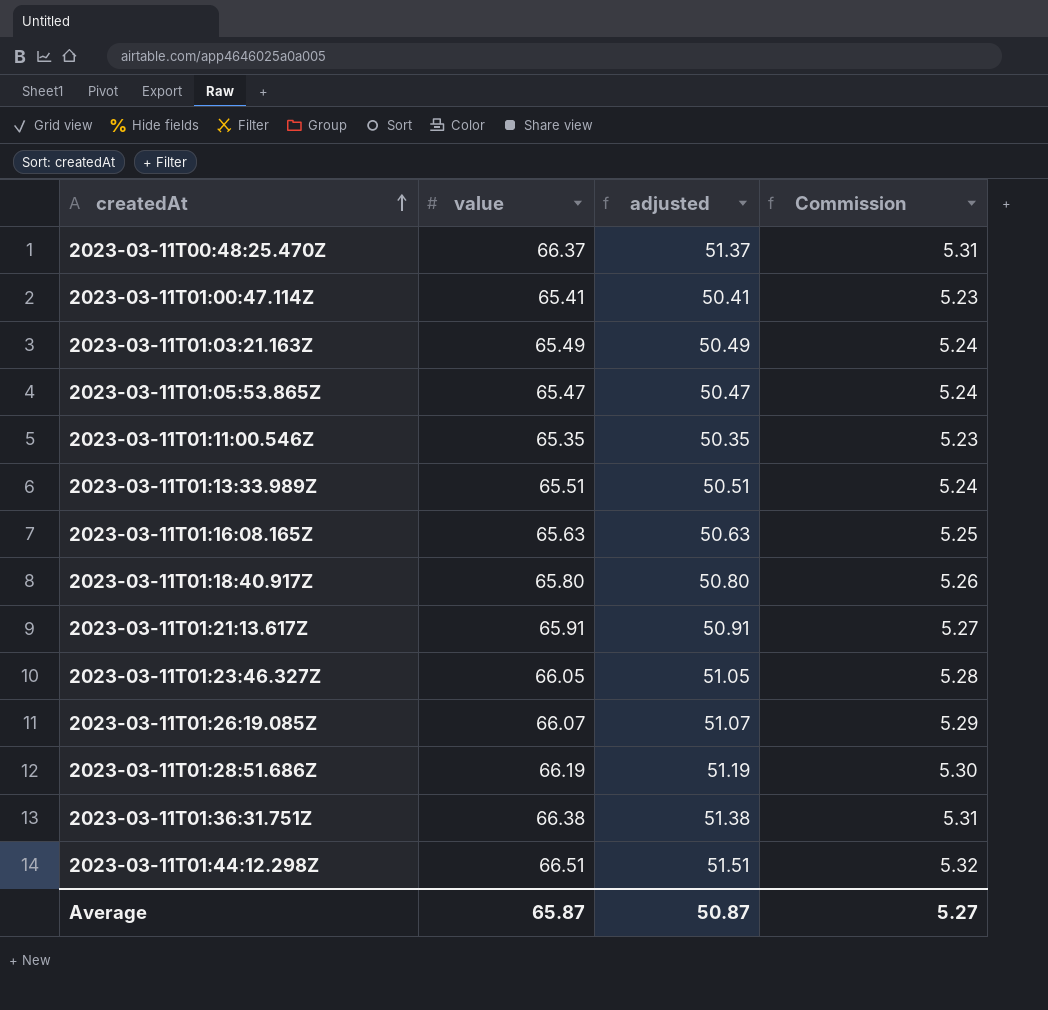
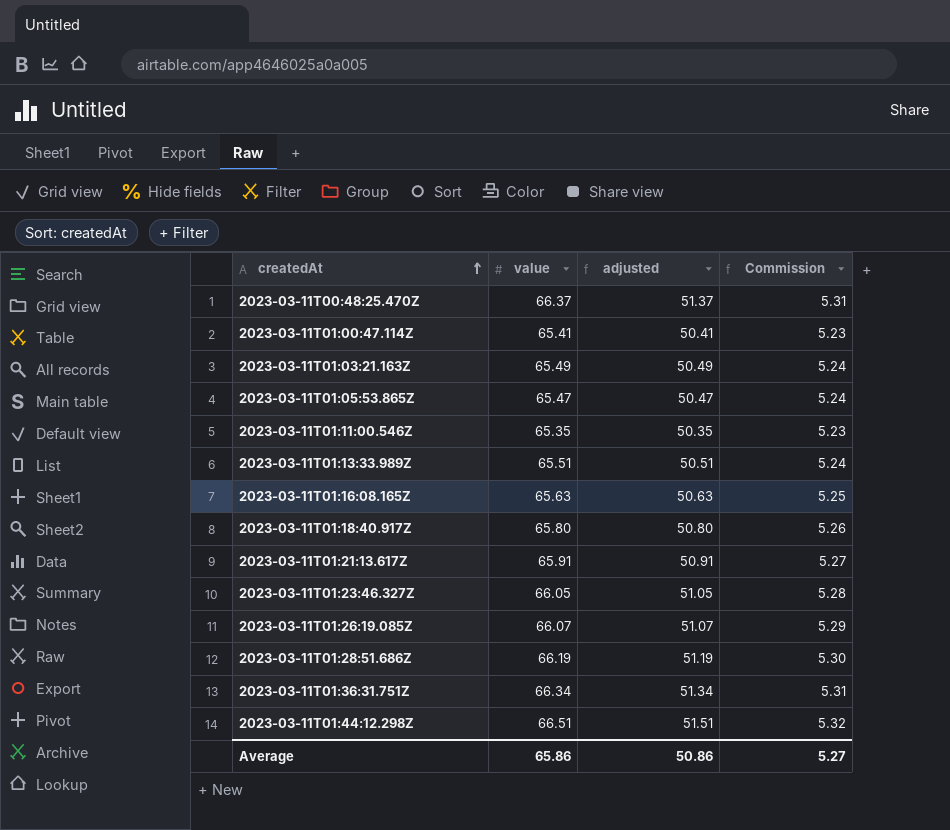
2023-03-11T01:36:31.751Z | value: 66.38 -> 66.34
2023-03-11T01:36:31.751Z | adjusted: 51.38 -> 51.34
Average | value: 65.87 -> 65.86
Average | adjusted: 50.87 -> 50.86

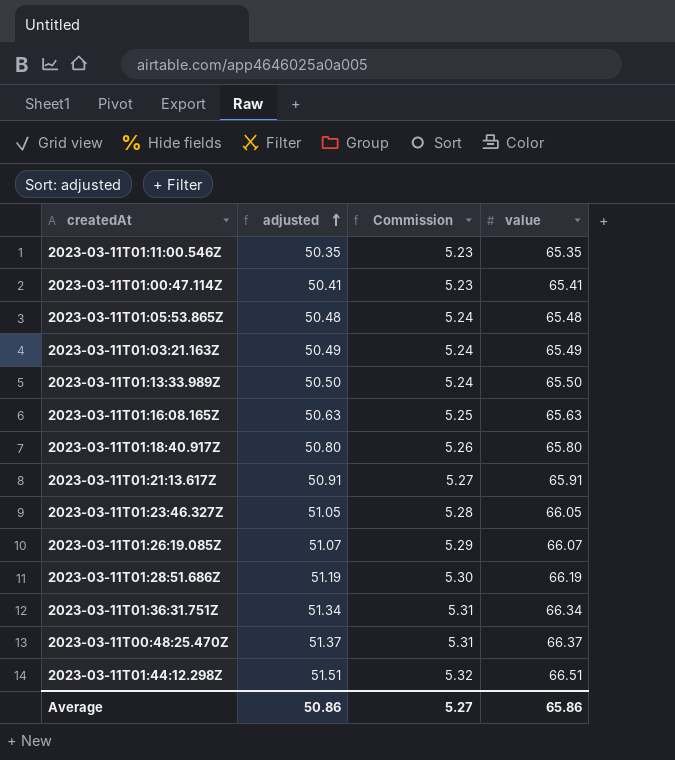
row order: createdAt ascending -> adjusted ascending
column value | position: 2 -> 4
2023-03-11T01:05:53.865Z | adjusted: 50.47 -> 50.48
2023-03-11T01:05:53.865Z | value: 65.47 -> 65.48
2023-03-11T01:13:33.989Z | adjusted: 50.51 -> 50.50
2023-03-11T01:13:33.989Z | value: 65.51 -> 65.50

